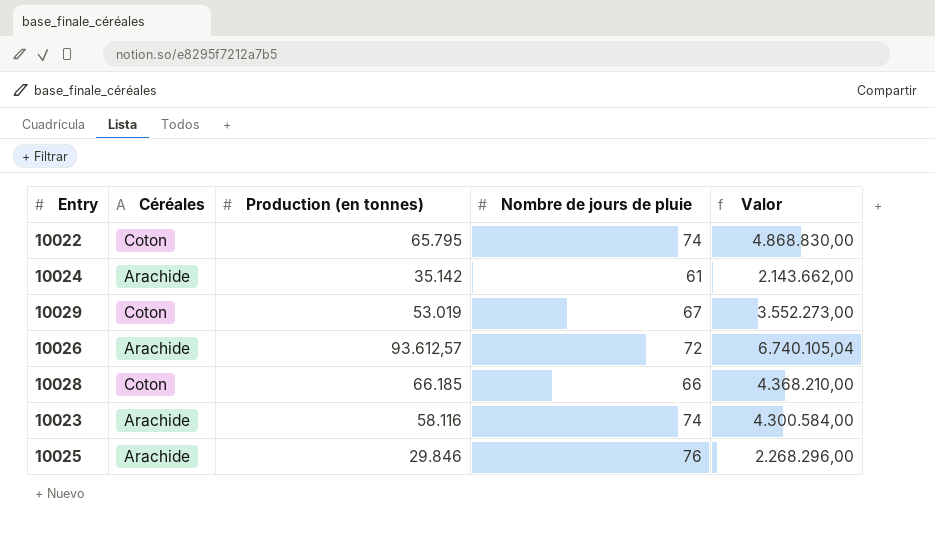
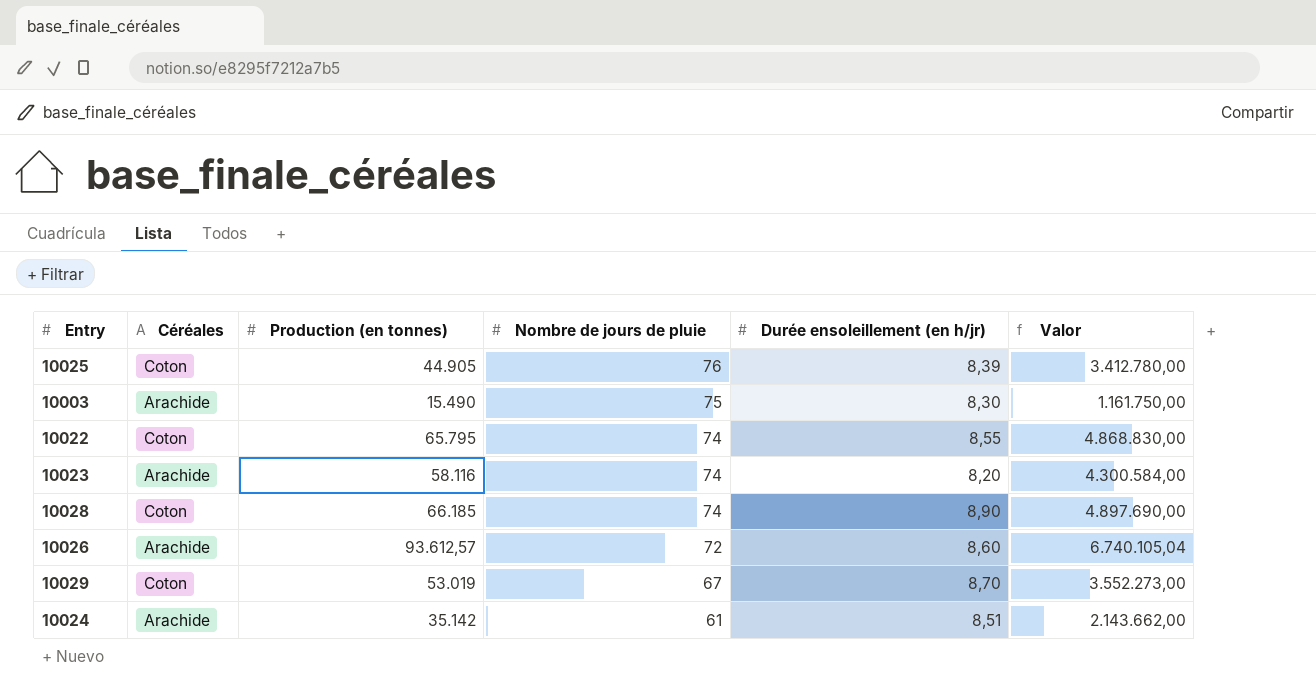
row order: none -> Nombre de jours de pluie descending
column Durée ensoleillement (en h/jr) | position: none -> 5
10025 | Céréales: Arachide -> Coton
10025 | Production (en tonnes): 29.846 -> 44.905
10025 | Valor: 2.268.296,00 -> 3.412.780,00
row 10003: none -> Arachide | 15.490 | 75 | 8,30 | 1.161.750,00
10028 | Nombre de jours de pluie: 66 -> 74
10028 | Valor: 4.368.210,00 -> 4.897.690,00

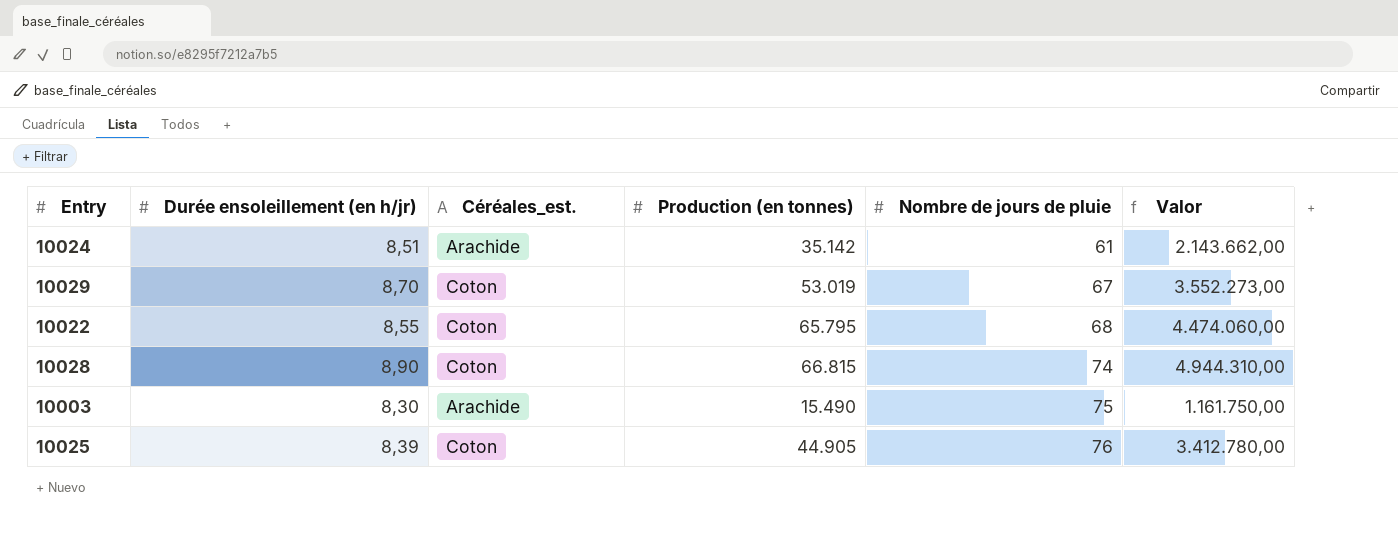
row order: Nombre de jours de pluie descending -> Nombre de jours de pluie ascending
column Durée ensoleillement (en h/jr) | position: 5 -> 2
column name: Céréales -> Céréales_est.
row 10023: Arachide | 58.116 | 74 | 8,20 | 4.300.584,00 -> none
row 10026: Arachide | 93.612,57 | 72 | 8,60 | 6.740.105,04 -> none
10022 | Nombre de jours de pluie: 74 -> 68
10022 | Valor: 4.868.830,00 -> 4.474.060,00
10028 | Production (en tonnes): 66.185 -> 66.815
10028 | Valor: 4.897.690,00 -> 4.944.310,00

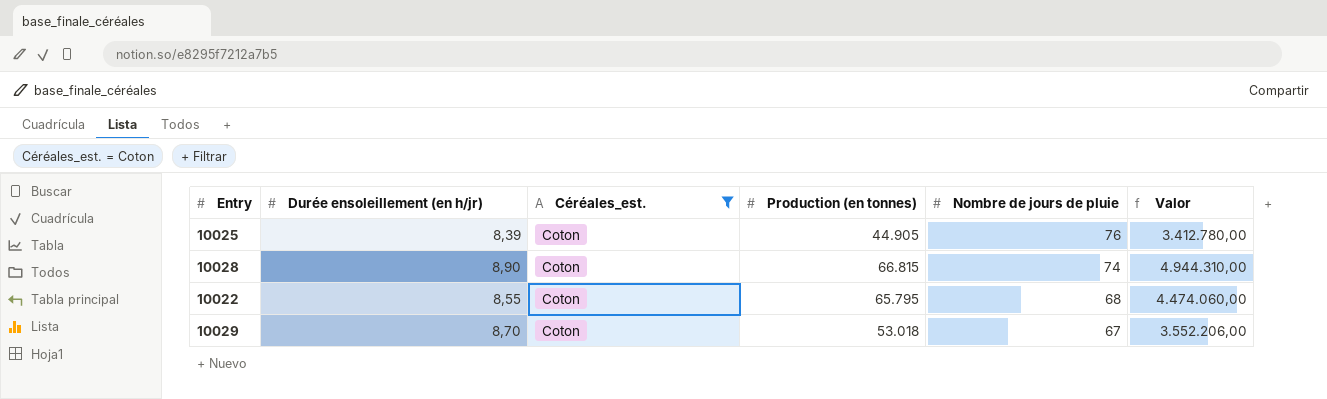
filter: none -> Céréales_est. = Coton
row order: Nombre de jours de pluie ascending -> Nombre de jours de pluie descending
10029 | Production (en tonnes): 53.019 -> 53.018
10029 | Valor: 3.552.273,00 -> 3.552.206,00

